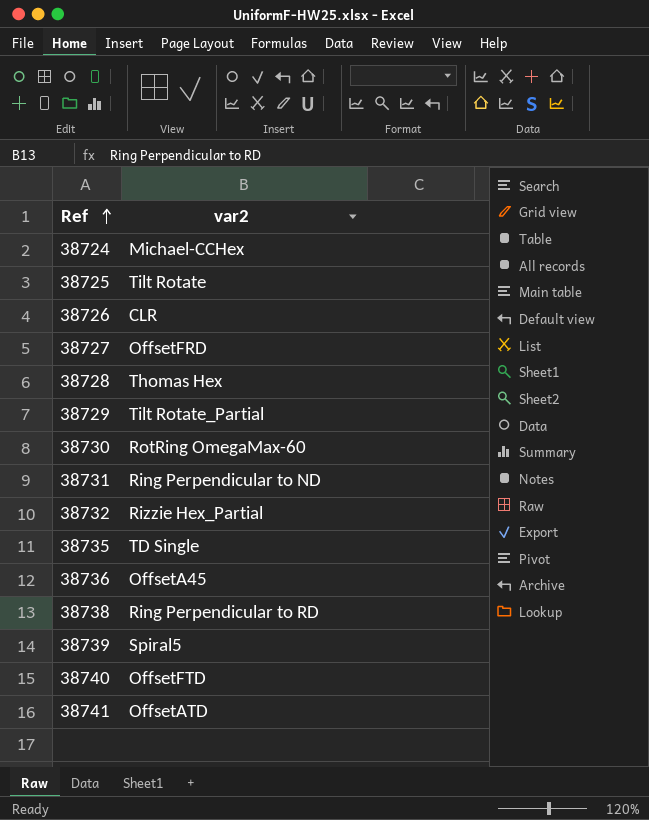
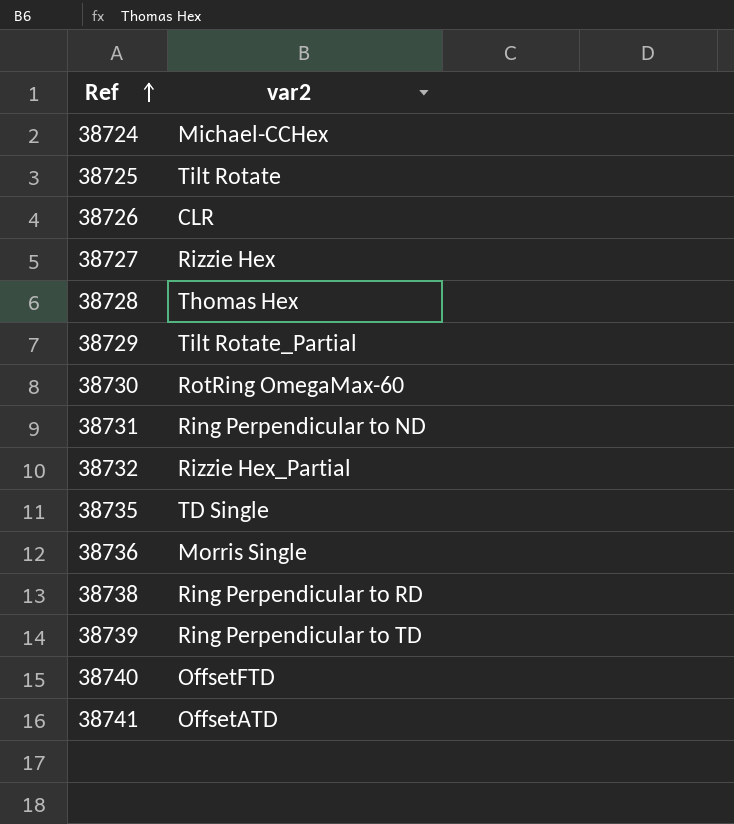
38727 | var2: OffsetFRD -> Rizzie Hex
38736 | var2: OffsetA45 -> Morris Single
38739 | var2: Spiral5 -> Ring Perpendicular to TD

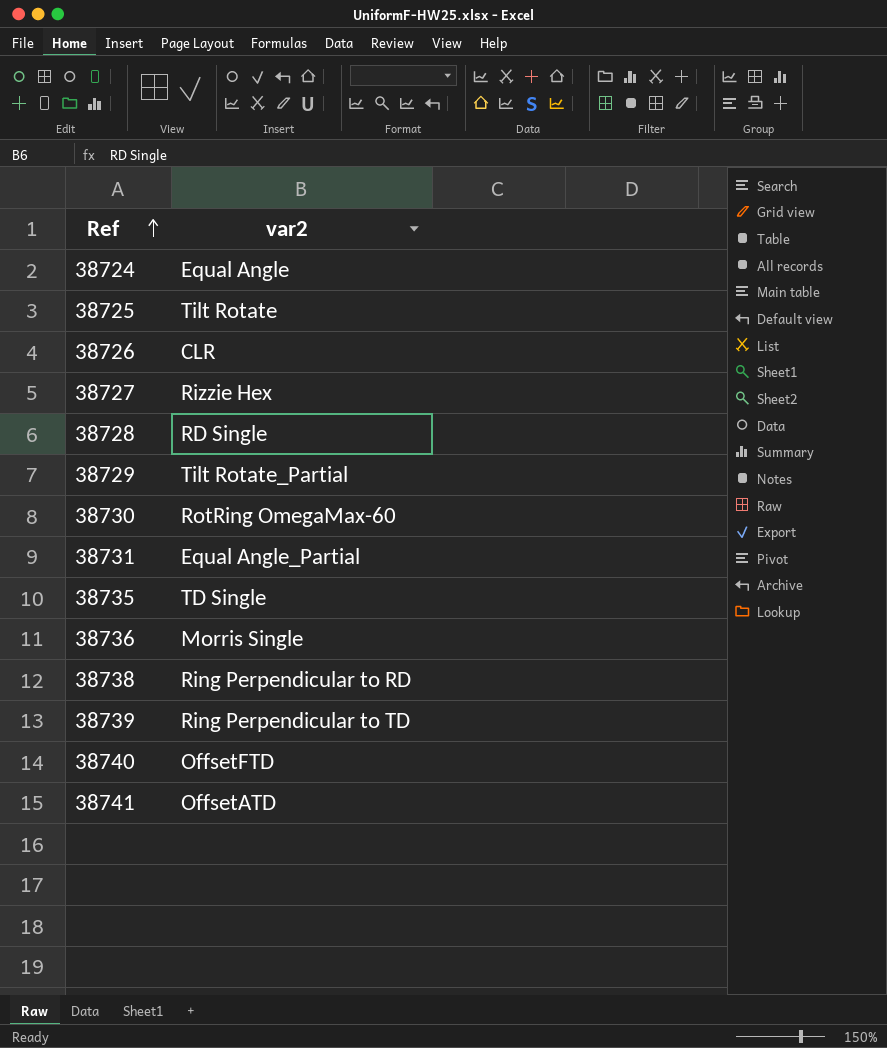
row 38732: Rizzie Hex_Partial -> none
38724 | var2: Michael-CCHex -> Equal Angle
38728 | var2: Thomas Hex -> RD Single
38731 | var2: Ring Perpendicular to ND -> Equal Angle_Partial

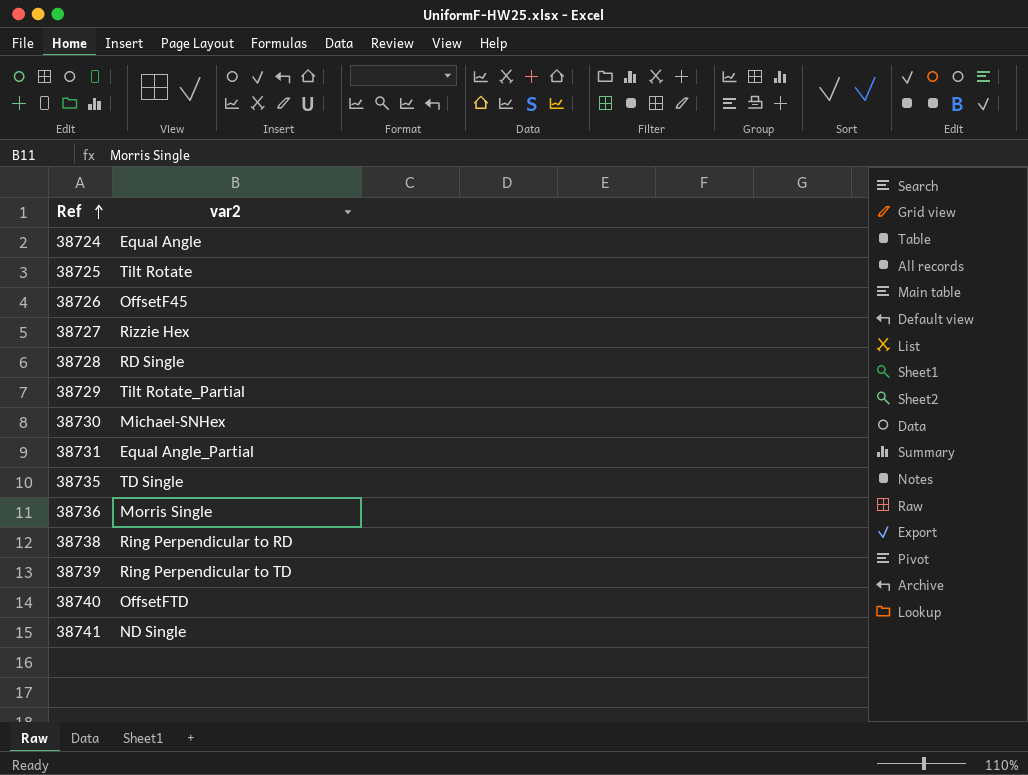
38726 | var2: CLR -> OffsetF45
38730 | var2: RotRing OmegaMax-60 -> Michael-SNHex
38741 | var2: OffsetATD -> ND Single

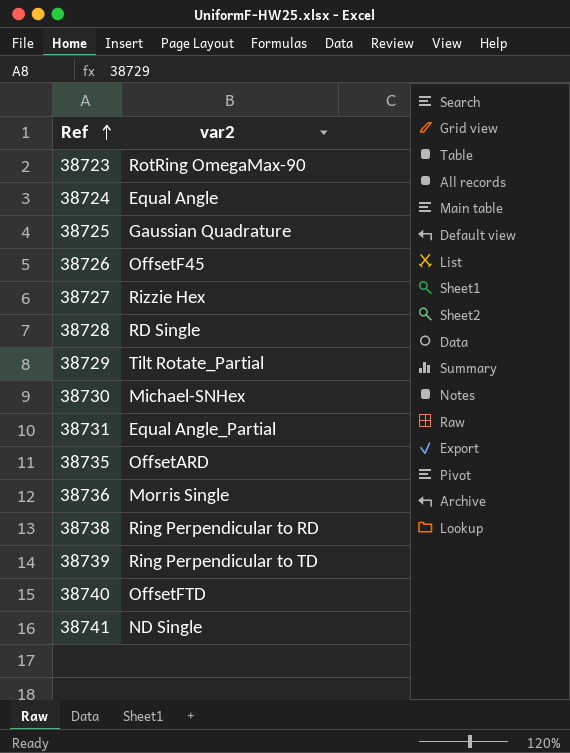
row 38723: none -> RotRing OmegaMax-90
38725 | var2: Tilt Rotate -> Gaussian Quadrature
38735 | var2: TD Single -> OffsetARD

